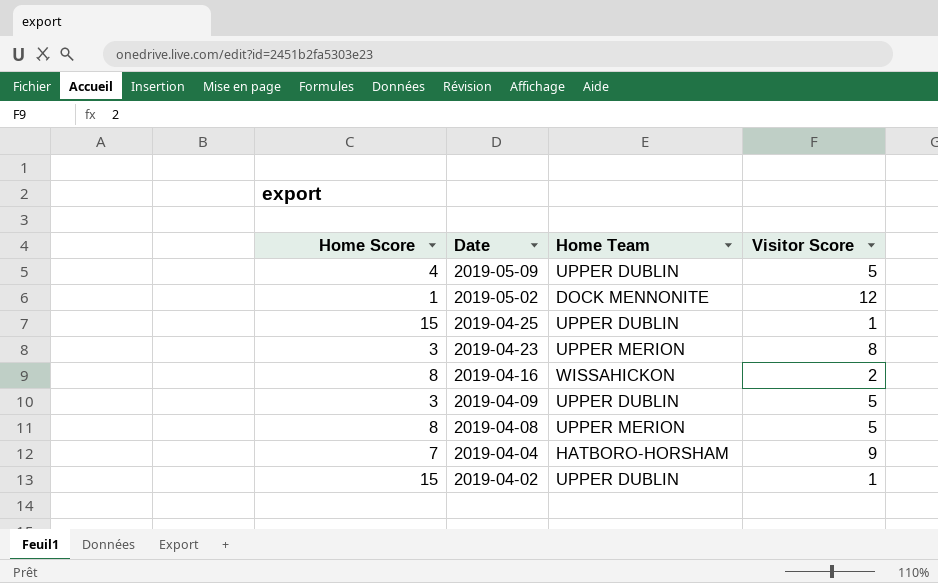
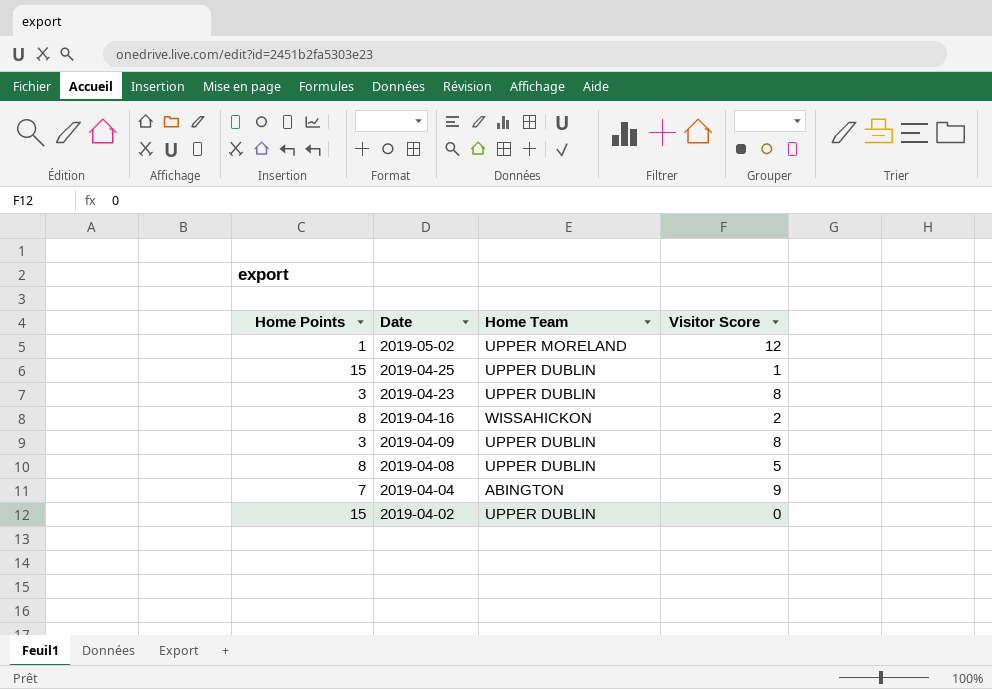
column name: Home Score -> Home Points
row 2019-05-09: 4 | UPPER DUBLIN | 5 -> none
2019-05-02 | Home Team: DOCK MENNONITE -> UPPER MORELAND
2019-04-23 | Home Team: UPPER MERION -> UPPER DUBLIN
2019-04-09 | Visitor Score: 5 -> 8
2019-04-08 | Home Team: UPPER MERION -> UPPER DUBLIN
2019-04-04 | Home Team: HATBORO-HORSHAM -> ABINGTON
2019-04-02 | Visitor Score: 1 -> 0

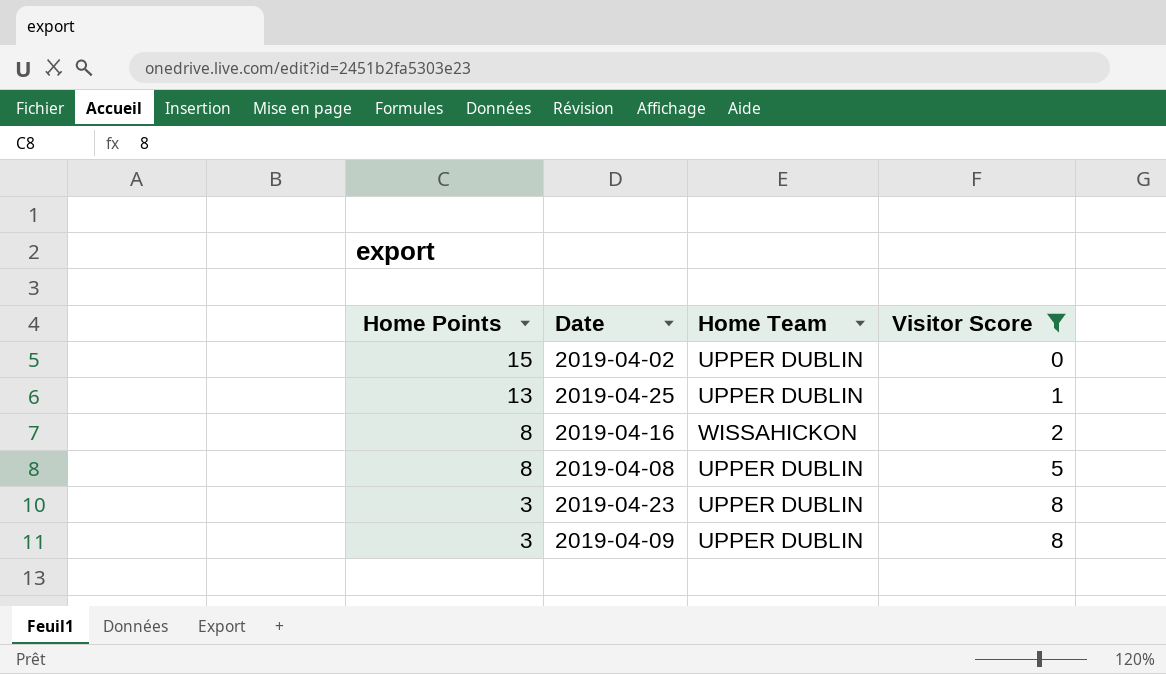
filter: none -> Visitor Score <= 8
row order: Date descending -> Home Points descending
2019-04-25 | Home Points: 15 -> 13

